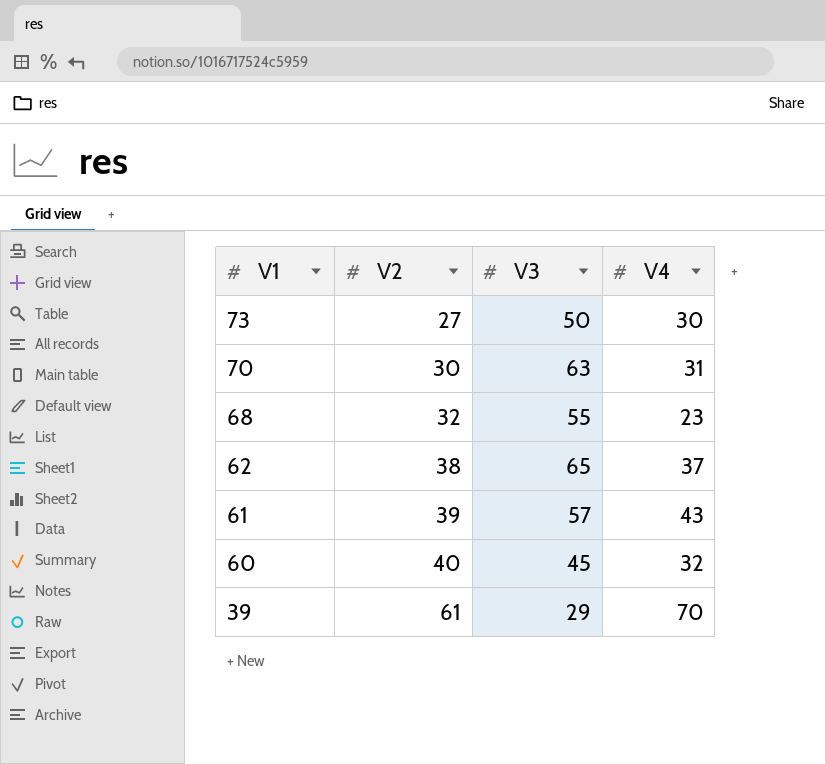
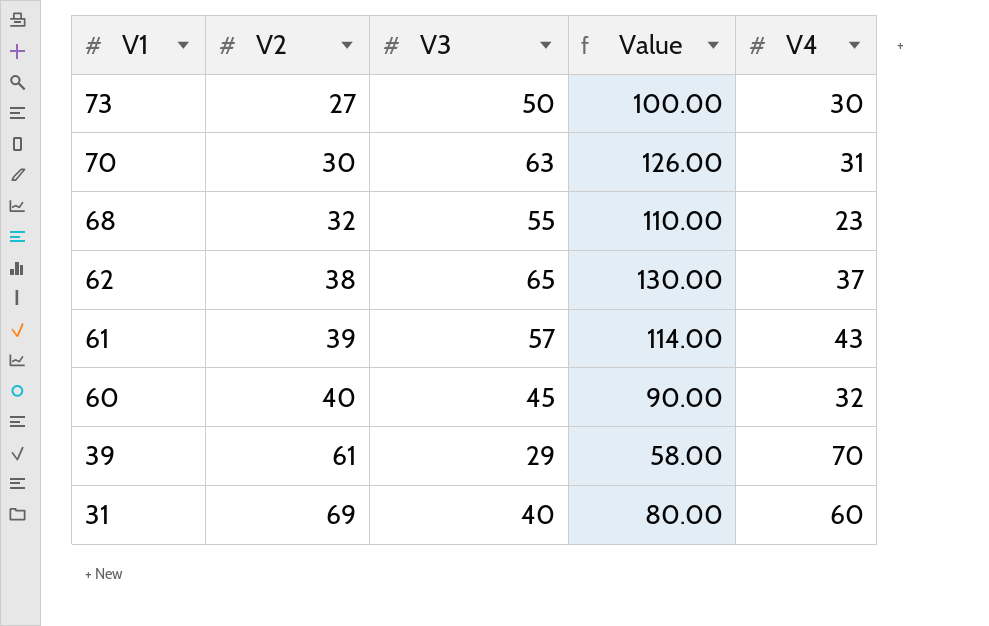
column Value | formula: none -> [V3] * 2
row 31: none -> 69 | 40 | 80.00 | 60

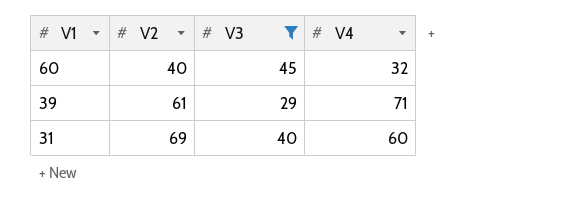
filter: none -> V3 <= 45
column Value | formula: [V3] * 2 -> none
39 | V4: 70 -> 71

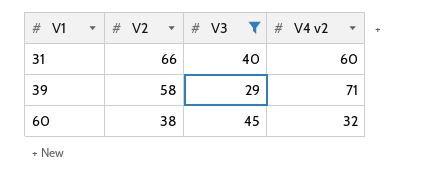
row order: V1 descending -> V1 ascending
column name: V4 -> V4 v2
31 | V2: 69 -> 66
39 | V2: 61 -> 58
60 | V2: 40 -> 38

